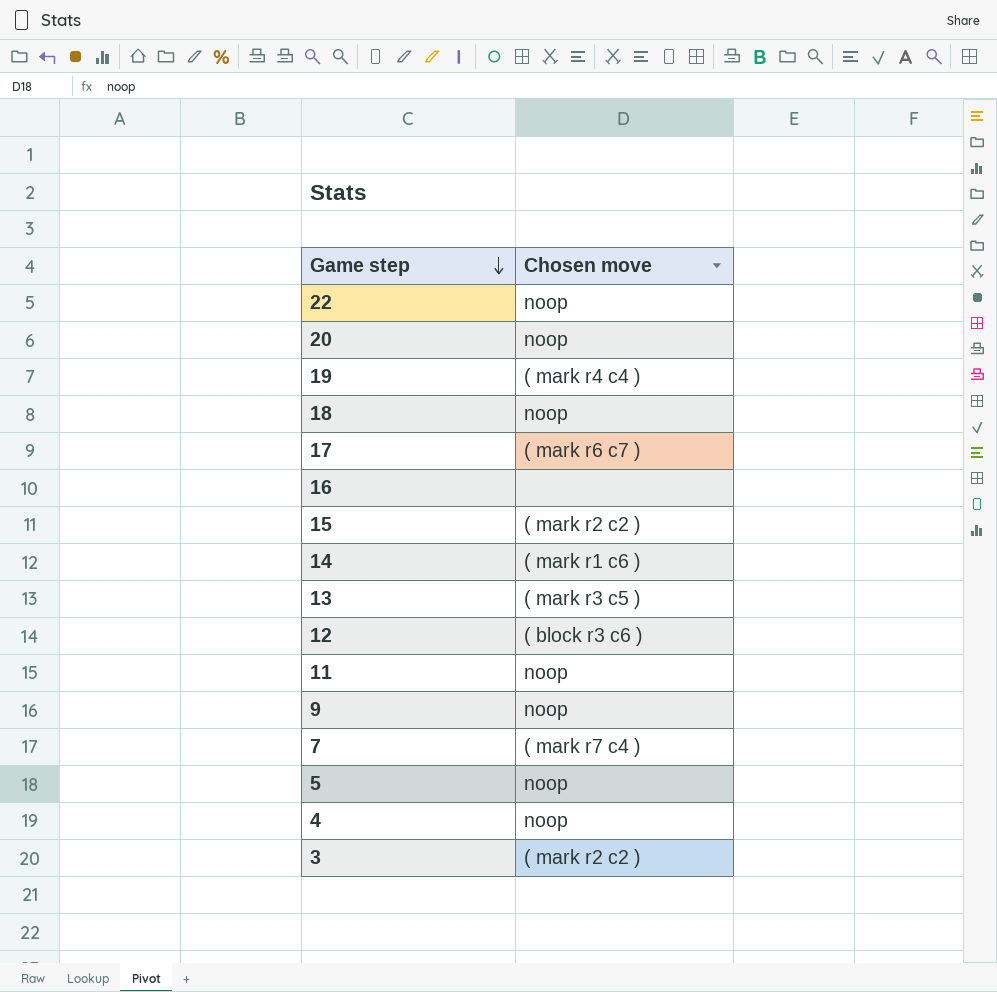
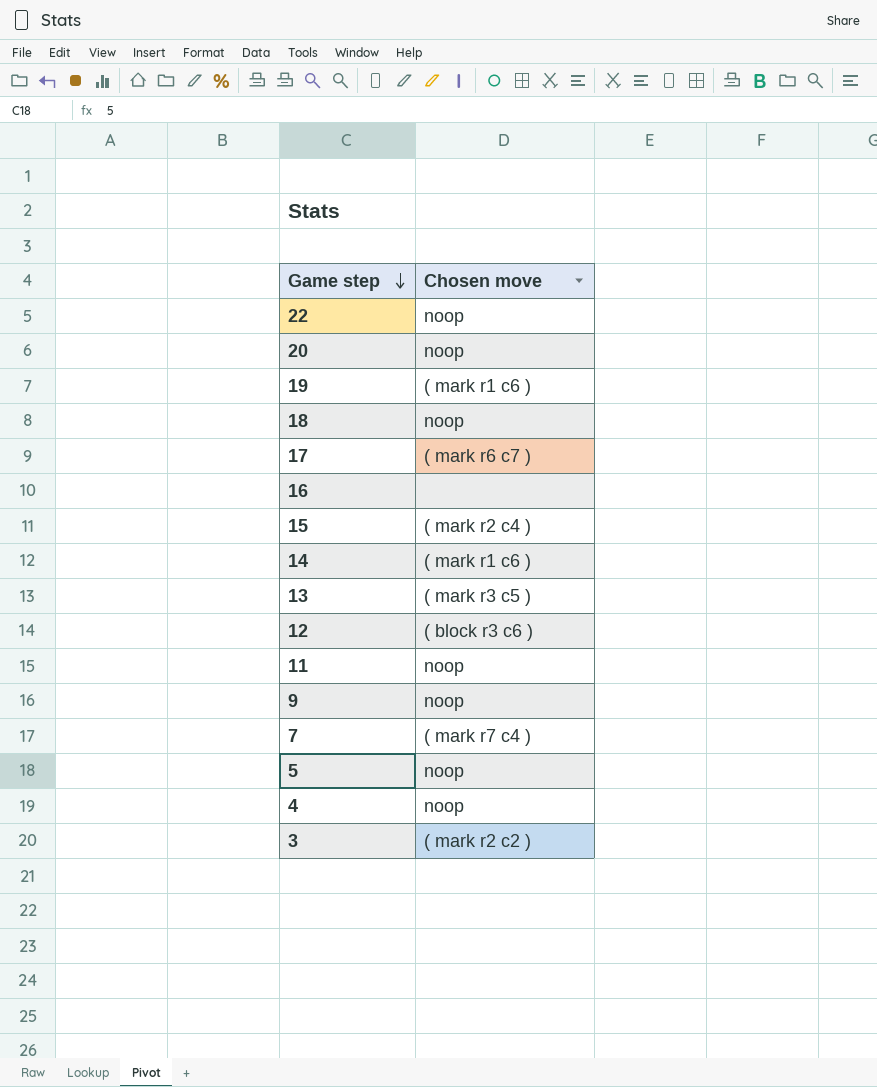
19 | Chosen move: ( mark r4 c4 ) -> ( mark r1 c6 )
15 | Chosen move: ( mark r2 c2 ) -> ( mark r2 c4 )

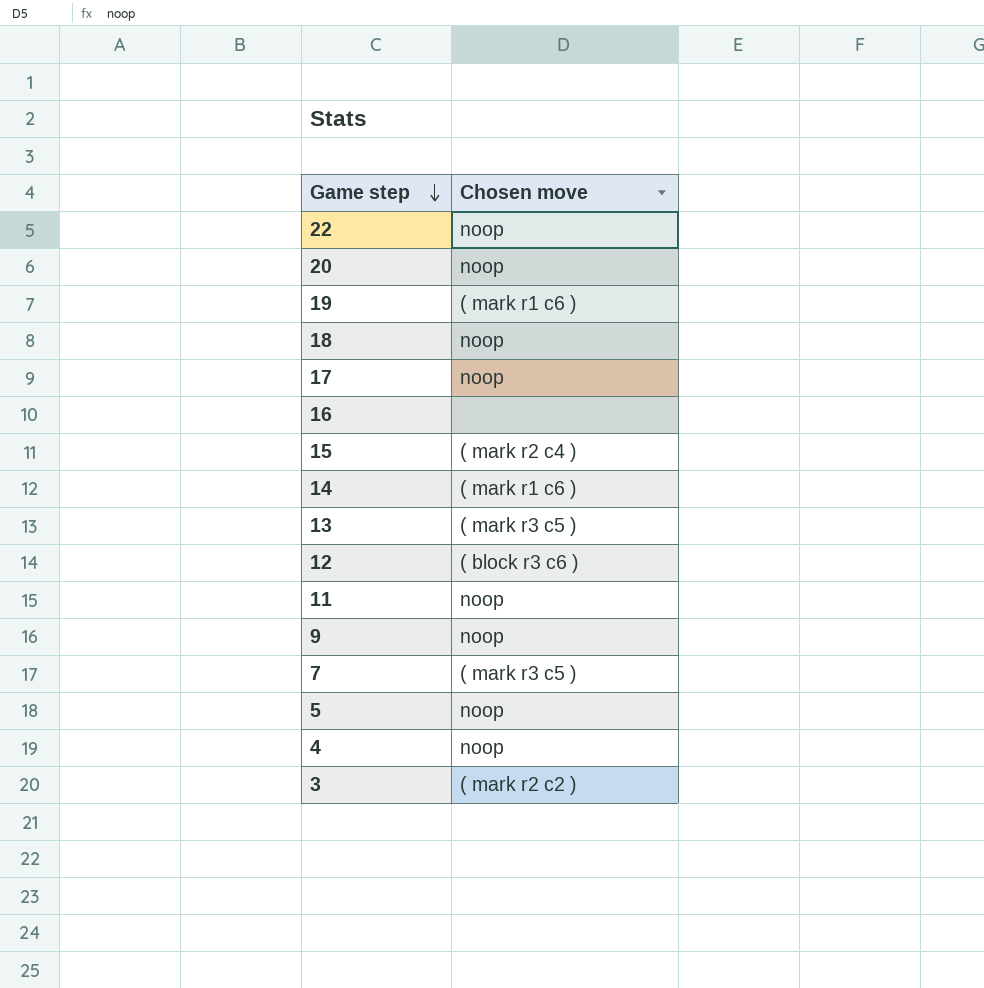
17 | Chosen move: ( mark r6 c7 ) -> noop
7 | Chosen move: ( mark r7 c4 ) -> ( mark r3 c5 )

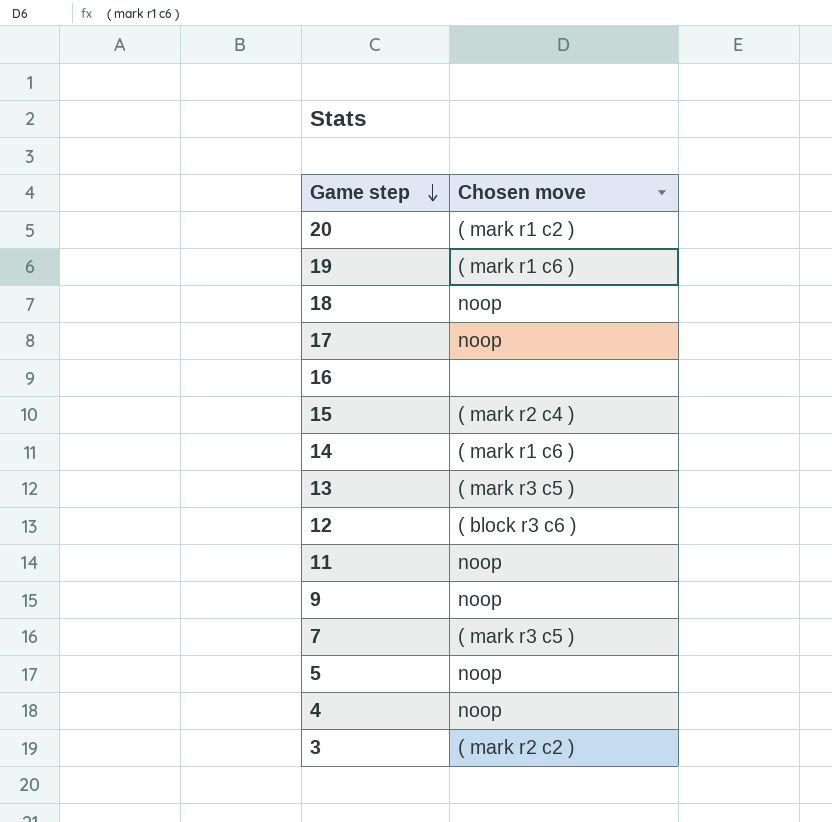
row 22: noop -> none
20 | Chosen move: noop -> ( mark r1 c2 )

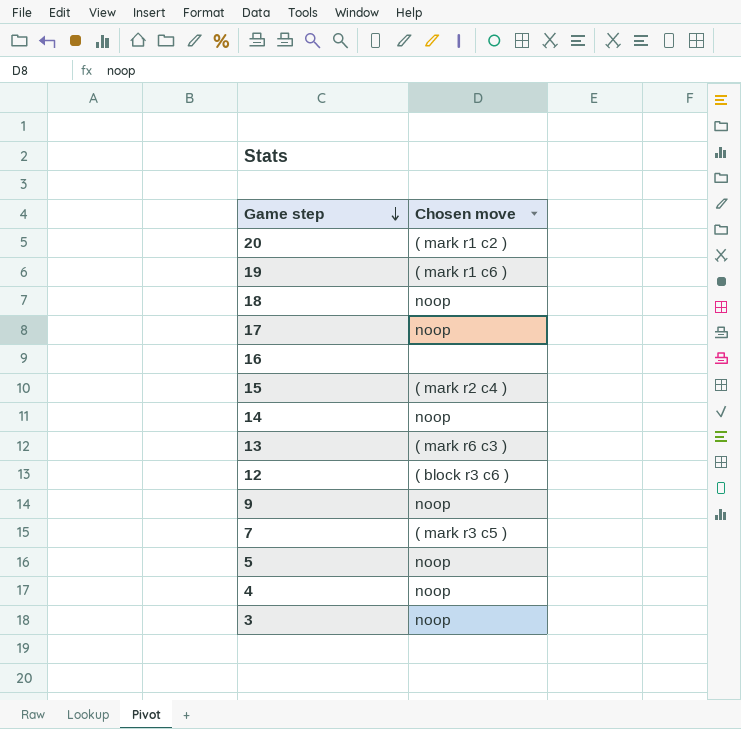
row 11: noop -> none
14 | Chosen move: ( mark r1 c6 ) -> noop
13 | Chosen move: ( mark r3 c5 ) -> ( mark r6 c3 )
3 | Chosen move: ( mark r2 c2 ) -> noop

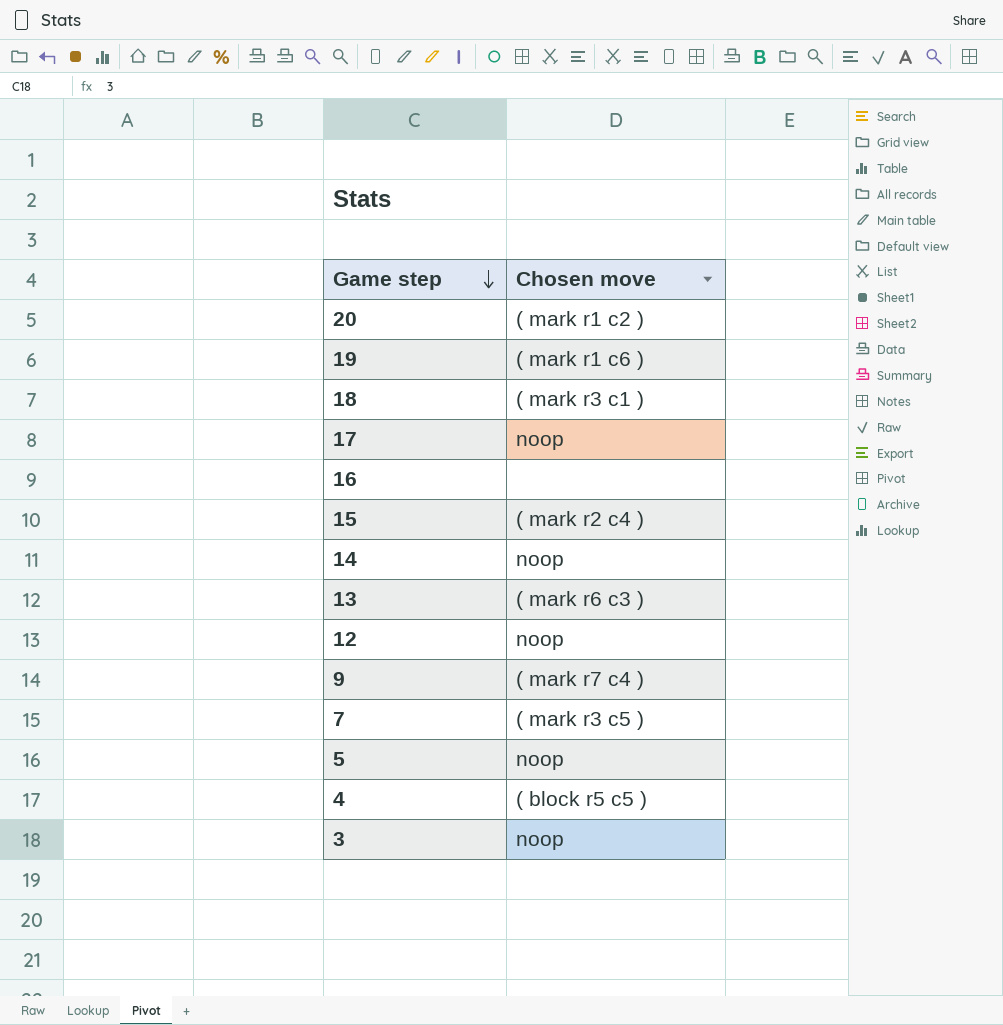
18 | Chosen move: noop -> ( mark r3 c1 )
12 | Chosen move: ( block r3 c6 ) -> noop
9 | Chosen move: noop -> ( mark r7 c4 )
4 | Chosen move: noop -> ( block r5 c5 )

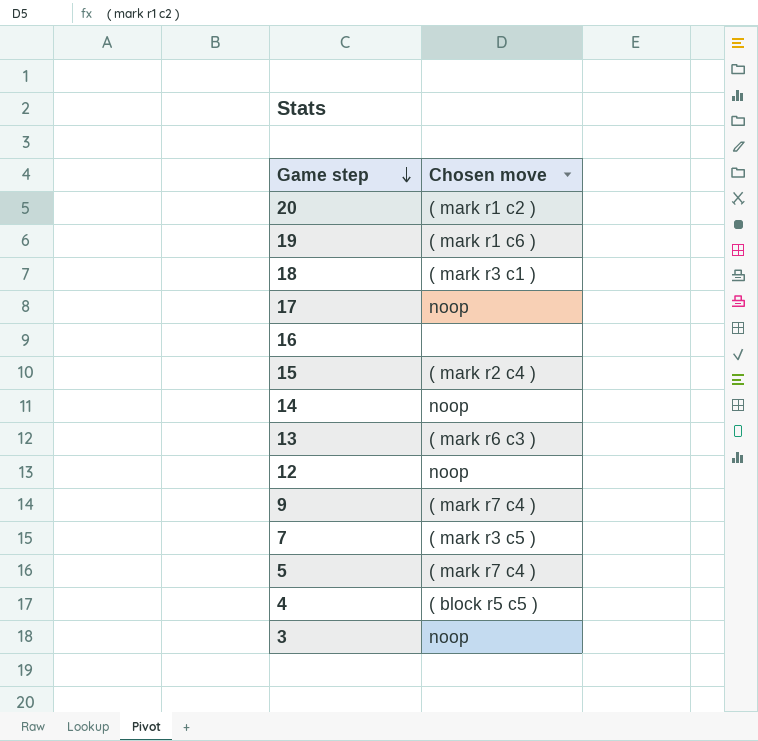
5 | Chosen move: noop -> ( mark r7 c4 )

